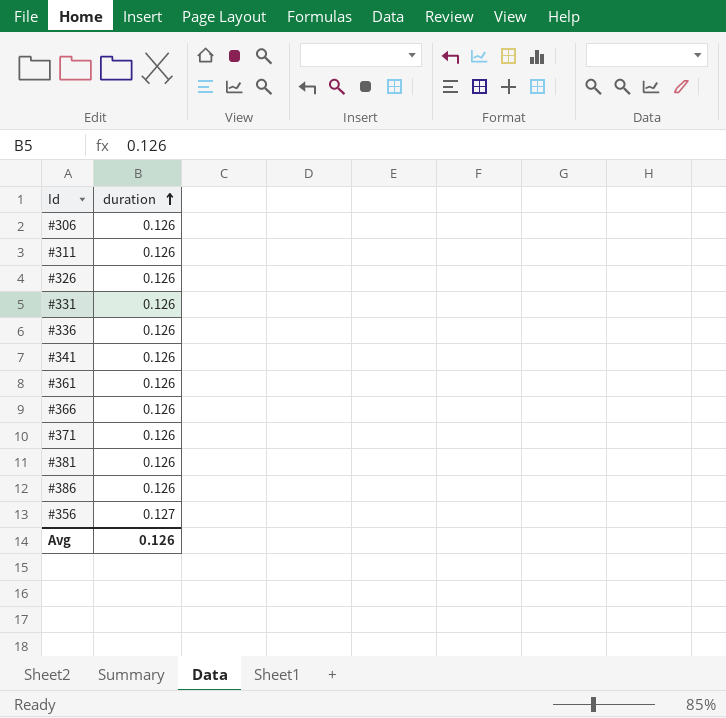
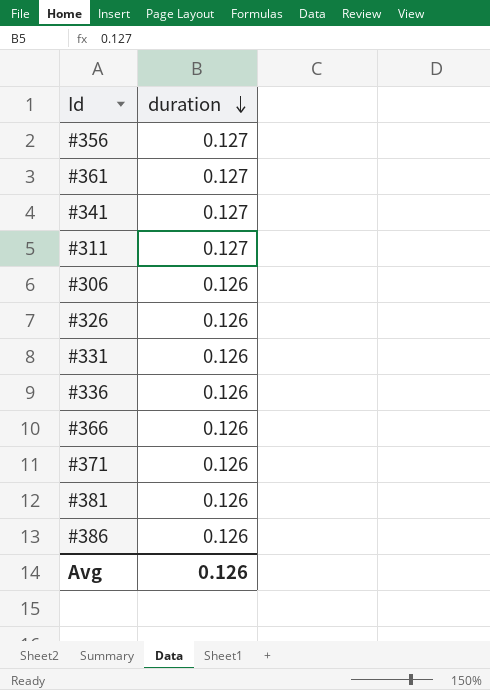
row order: duration ascending -> duration descending
#361 | duration: 0.126 -> 0.127
#341 | duration: 0.126 -> 0.127
#311 | duration: 0.126 -> 0.127

